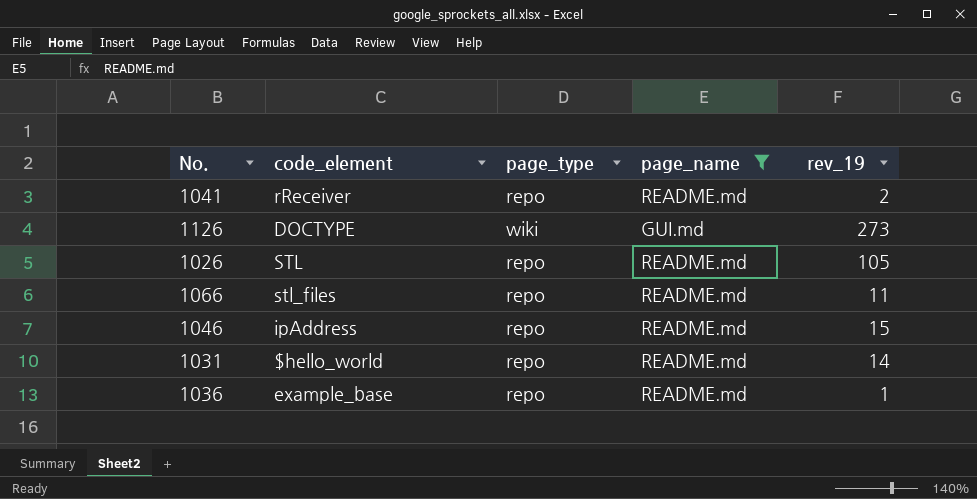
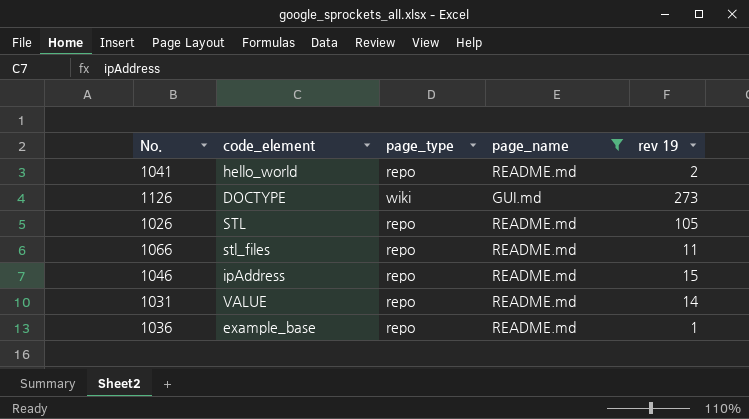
column name: rev_19 -> rev 19
1041 | code_element: rReceiver -> hello_world
1031 | code_element: $hello_world -> VALUE

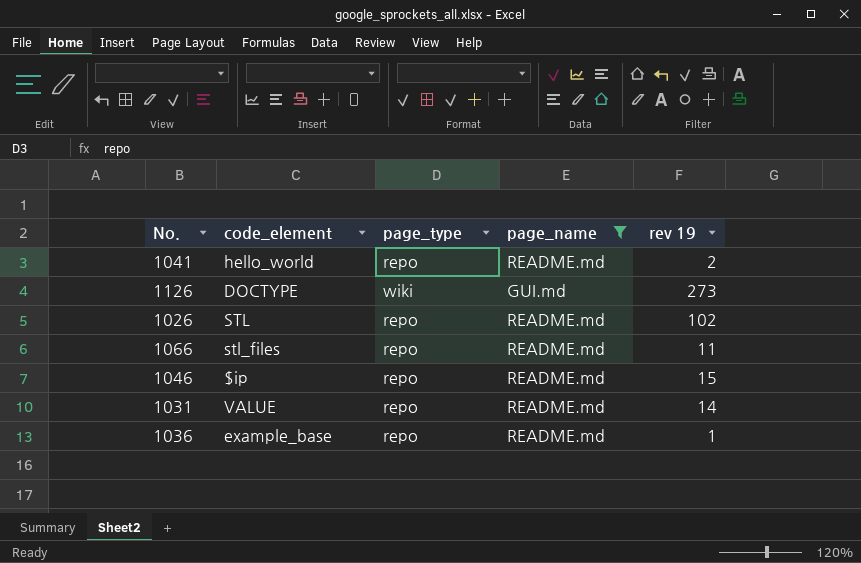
1026 | rev 19: 105 -> 102
1046 | code_element: ipAddress -> $ip

